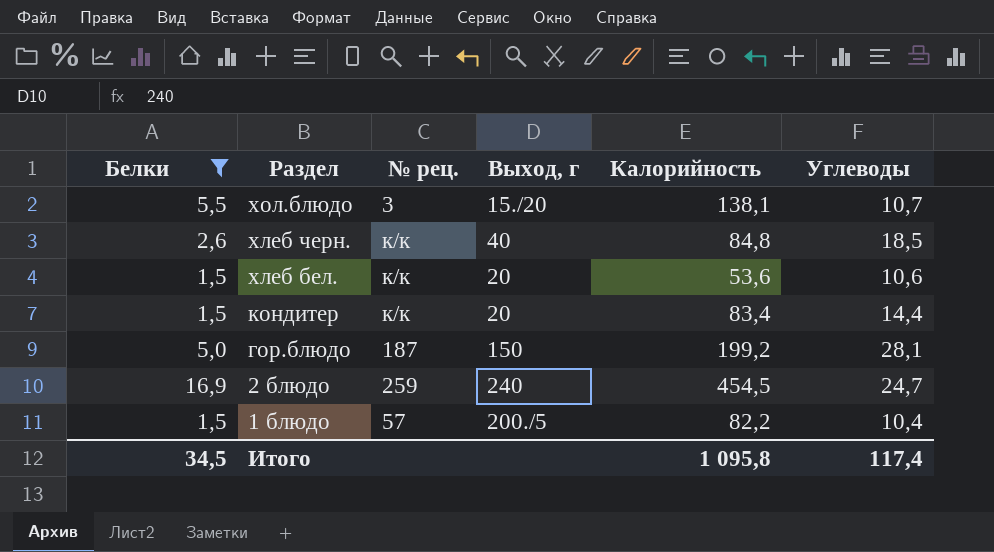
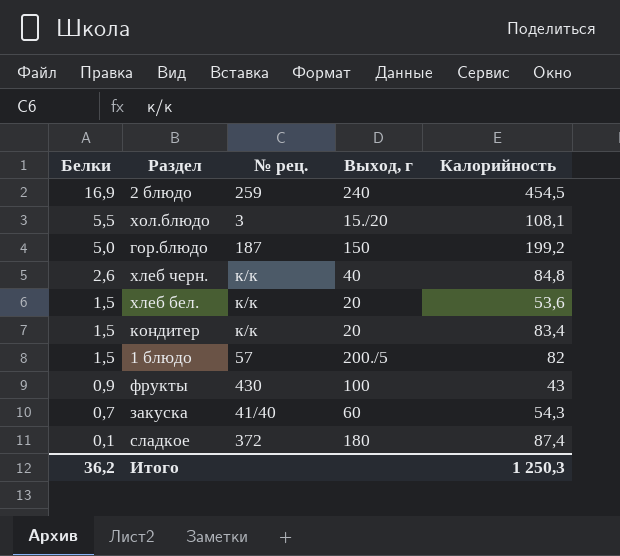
filter: Белки >= 1,5 -> none
row order: Раздел descending -> Белки descending
column Углеводы | position: 6 -> none
хол.блюдо | Калорийность: 138,1 -> 108,1
1 блюдо | Калорийность: 82,2 -> 82
Итого | Белки: 34,5 -> 36,2
Итого | Калорийность: 1 095,8 -> 1 250,3

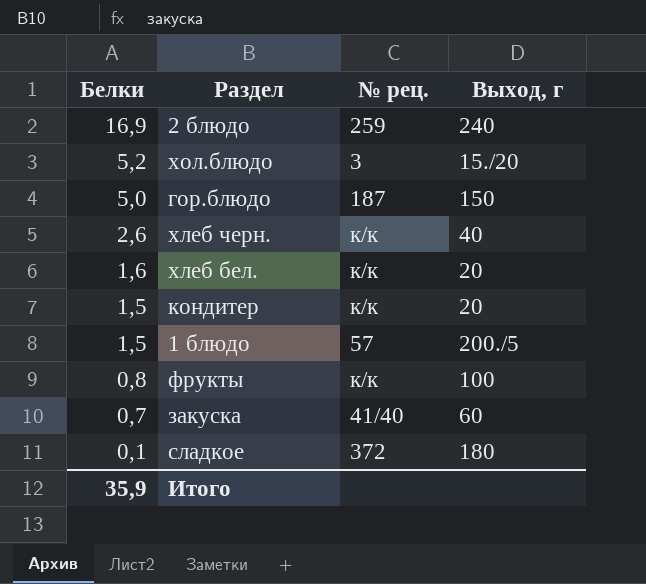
column Калорийность | position: 5 -> none
хол.блюдо | Белки: 5,5 -> 5,2
хлеб бел. | Белки: 1,5 -> 1,6
фрукты | Белки: 0,9 -> 0,8
фрукты | № рец.: 430 -> к/к
Итого | Белки: 36,2 -> 35,9

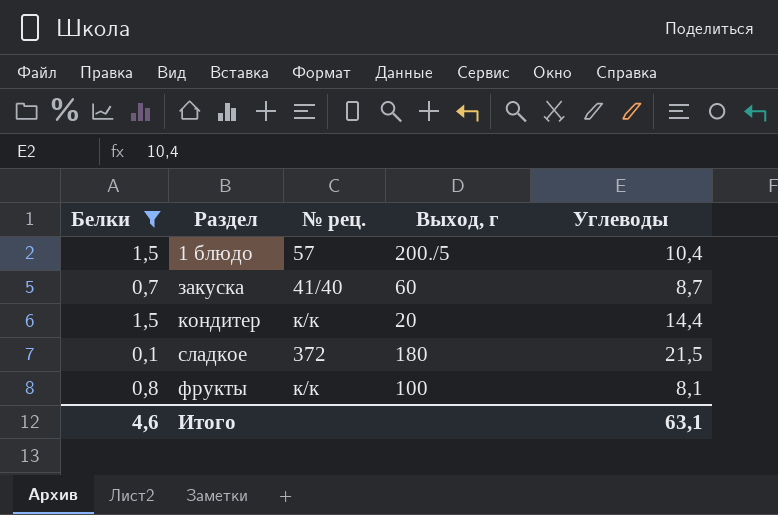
filter: none -> Белки <= 1,5
row order: Белки descending -> Раздел ascending
column Углеводы | position: none -> 5
Итого | Белки: 35,9 -> 4,6

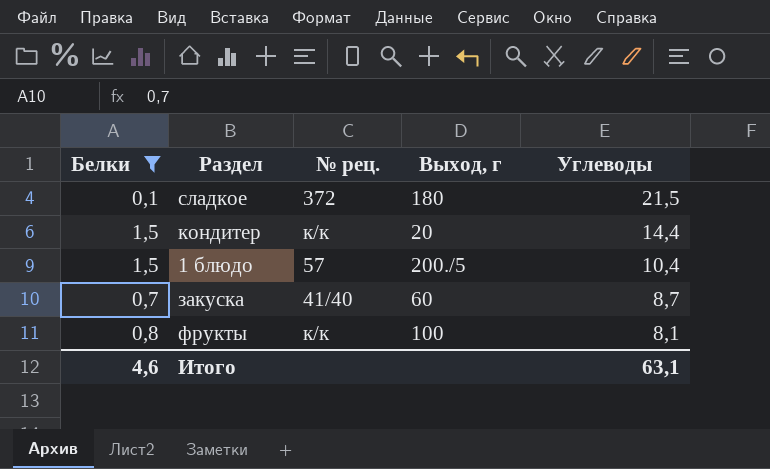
row order: Раздел ascending -> Углеводы descending

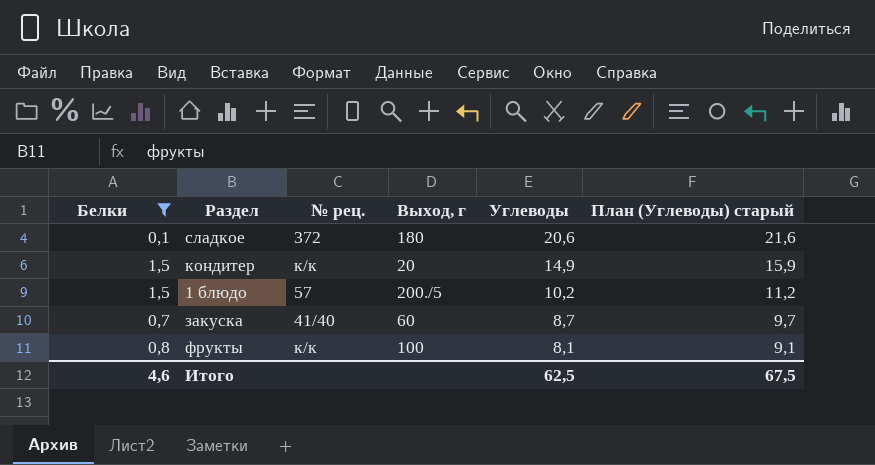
column План (Углеводы) старый | formula: none -> [Углеводы] + 1
сладкое | Углеводы: 21,5 -> 20,6
кондитер | Углеводы: 14,4 -> 14,9
1 блюдо | Углеводы: 10,4 -> 10,2
Итого | Углеводы: 63,1 -> 62,5

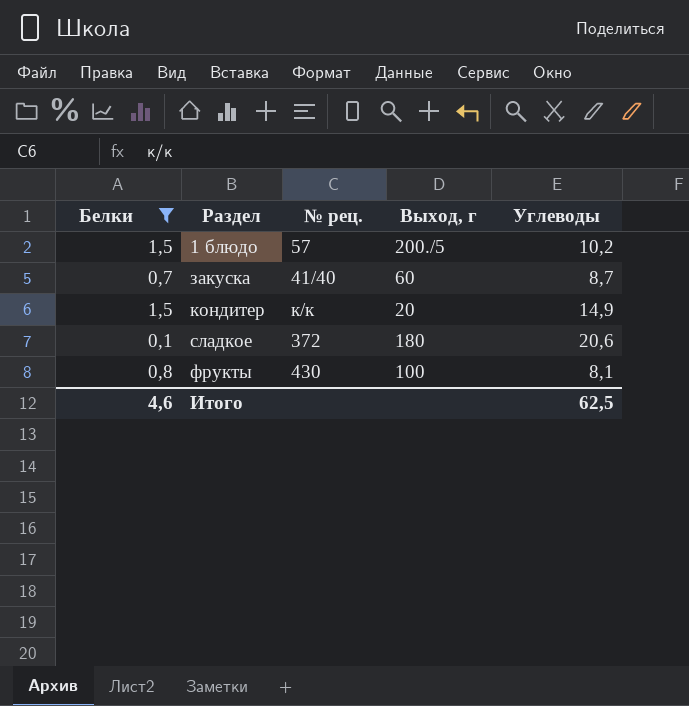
row order: Углеводы descending -> Раздел ascending
column План (Углеводы) старый | formula: [Углеводы] + 1 -> none
фрукты | № рец.: к/к -> 430

